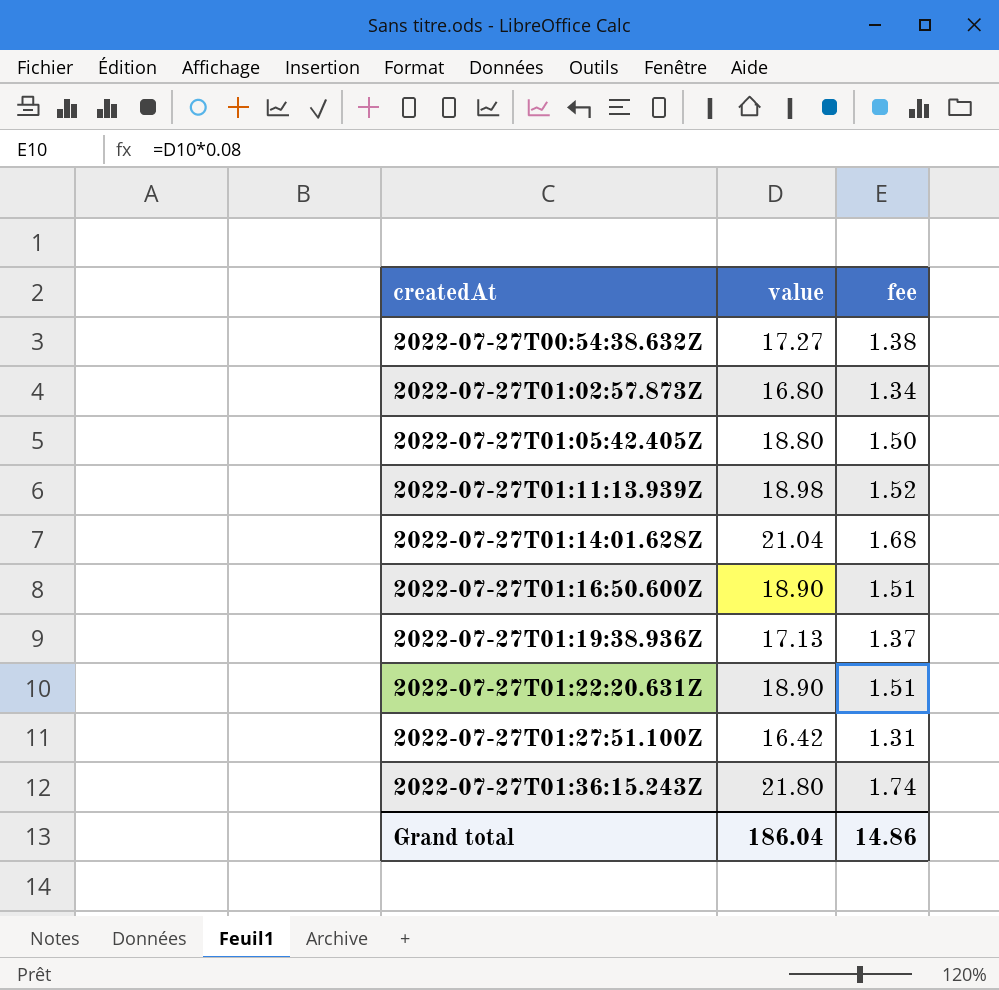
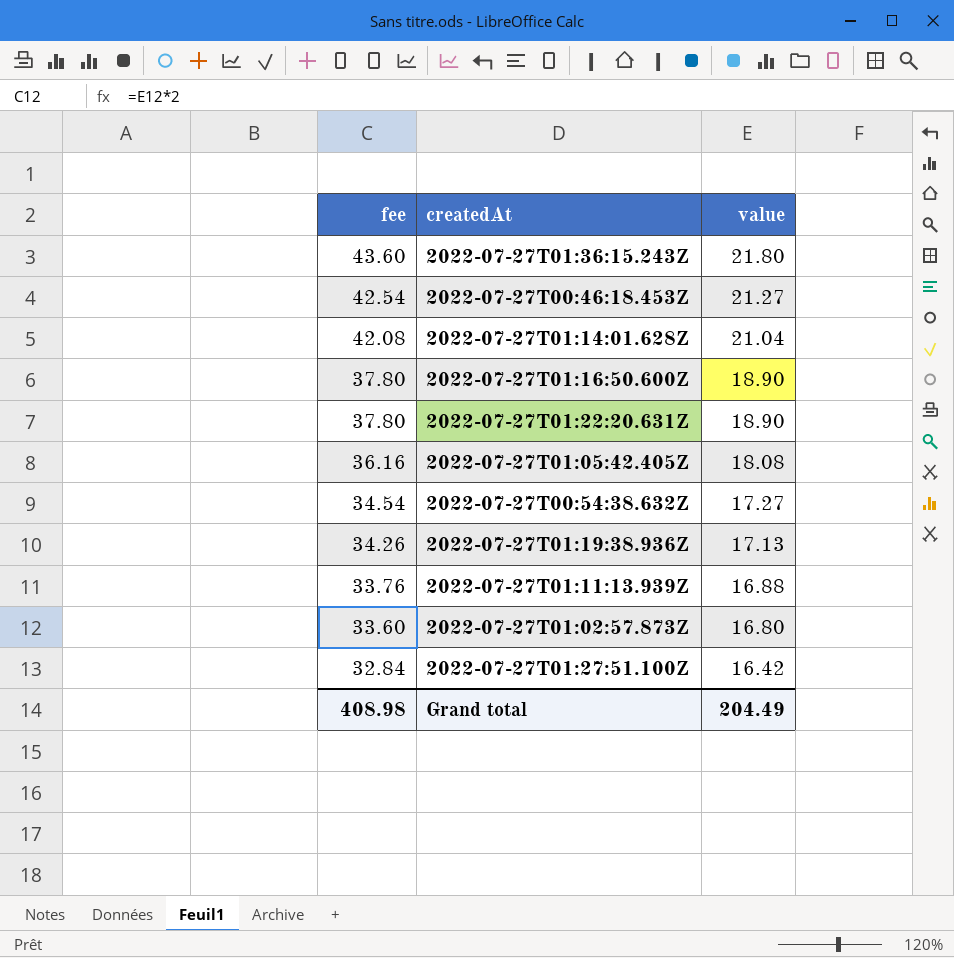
row order: createdAt ascending -> fee descending
column fee | formula: [value] * 0.08 -> [value] * 2
column fee | position: 3 -> 1
row 2022-07-27T00:46:18.453Z: none -> 42.54 | 21.27
2022-07-27T01:05:42.405Z | value: 18.80 -> 18.08
2022-07-27T01:11:13.939Z | value: 18.98 -> 16.88
Grand total | fee: 14.86 -> 408.98
Grand total | value: 186.04 -> 204.49

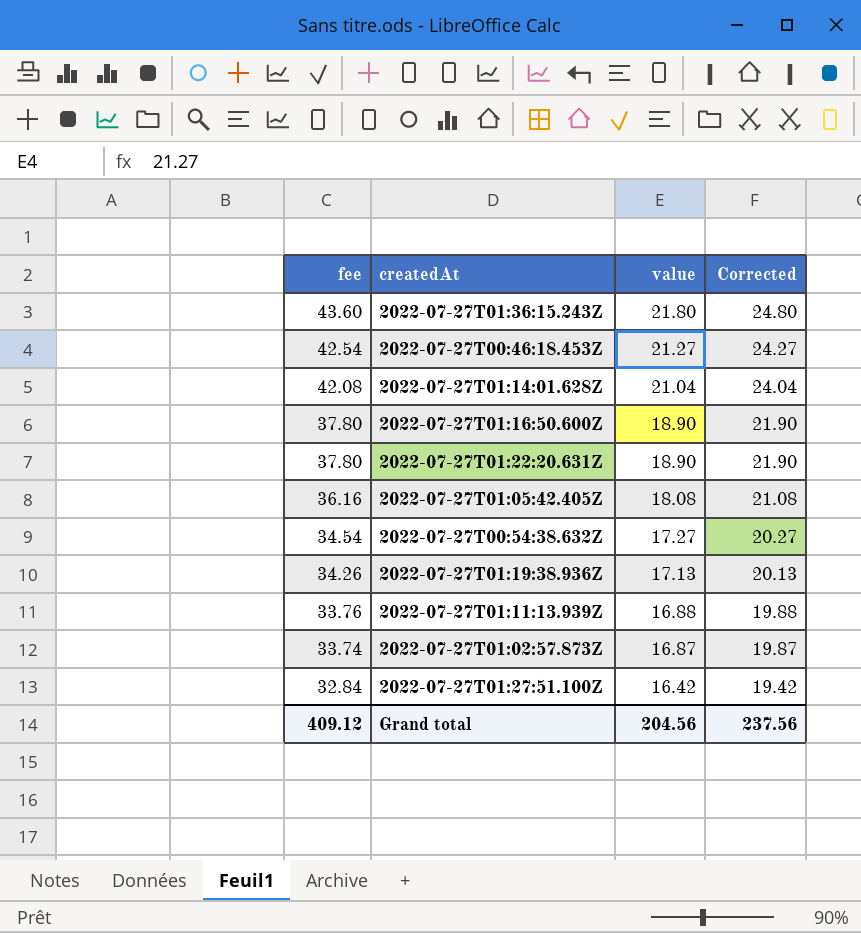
column Corrected | formula: none -> [value] + 3
2022-07-27T01:02:57.873Z | fee: 33.60 -> 33.74
2022-07-27T01:02:57.873Z | value: 16.80 -> 16.87
Grand total | fee: 408.98 -> 409.12
Grand total | value: 204.49 -> 204.56

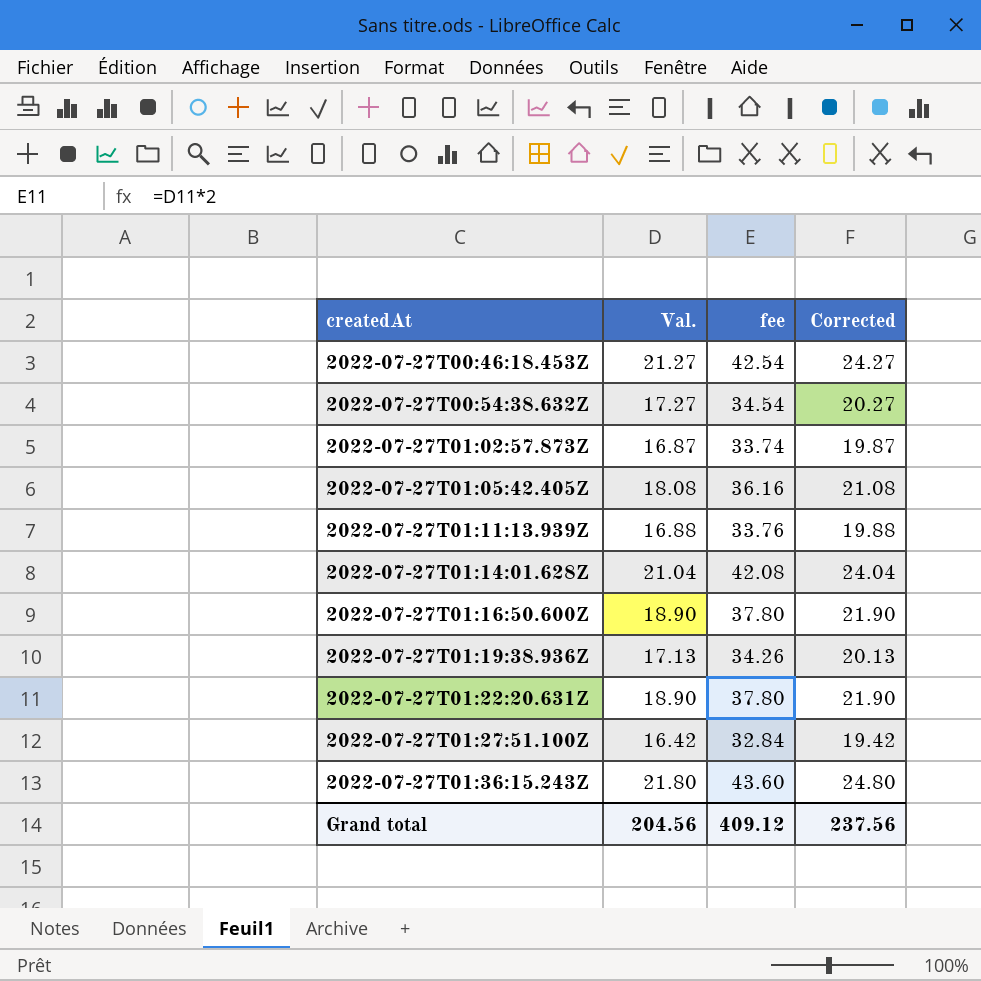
row order: fee descending -> createdAt ascending
column name: value -> Val.
column fee | position: 1 -> 3

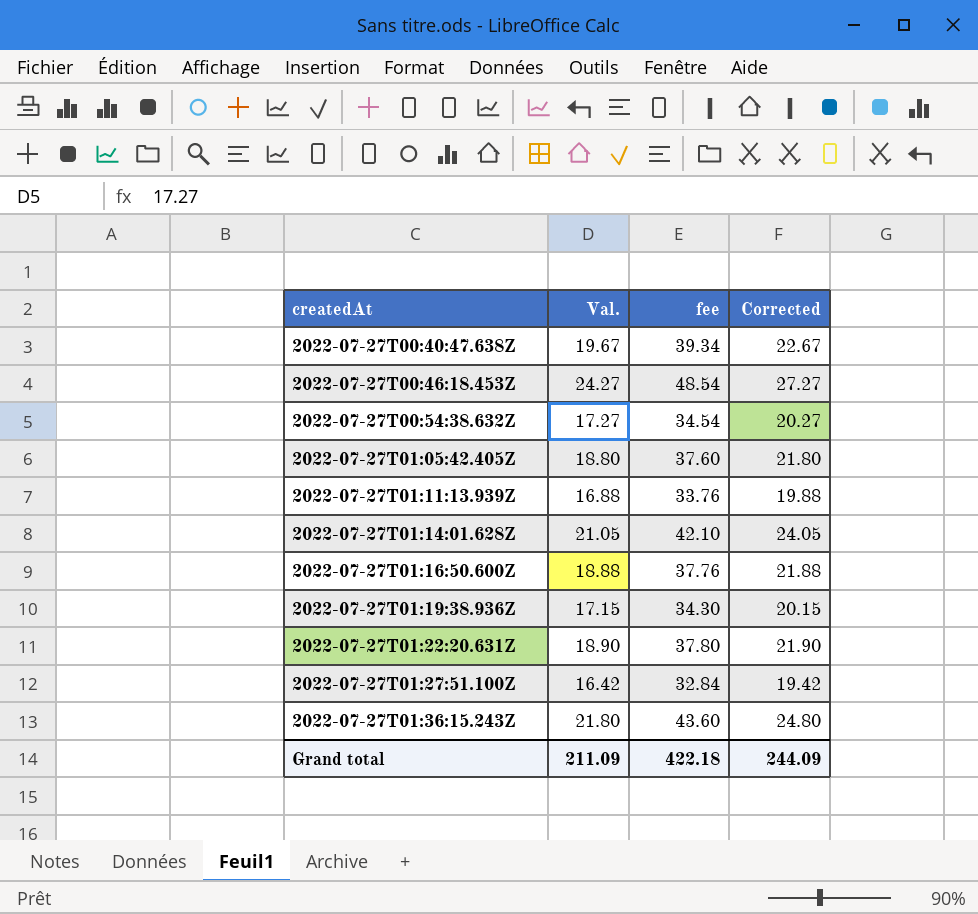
row 2022-07-27T01:02:57.873Z: 16.87 | 33.74 | 19.87 -> none
row 2022-07-27T00:40:47.638Z: none -> 19.67 | 39.34 | 22.67
2022-07-27T00:46:18.453Z | Val.: 21.27 -> 24.27
2022-07-27T00:46:18.453Z | fee: 42.54 -> 48.54
2022-07-27T00:46:18.453Z | Corrected: 24.27 -> 27.27
2022-07-27T01:05:42.405Z | Val.: 18.08 -> 18.80
2022-07-27T01:05:42.405Z | fee: 36.16 -> 37.60
2022-07-27T01:05:42.405Z | Corrected: 21.08 -> 21.80
2022-07-27T01:14:01.628Z | Val.: 21.04 -> 21.05
2022-07-27T01:14:01.628Z | fee: 42.08 -> 42.10
2022-07-27T01:14:01.628Z | Corrected: 24.04 -> 24.05
2022-07-27T01:16:50.600Z | Val.: 18.90 -> 18.88
2022-07-27T01:16:50.600Z | fee: 37.80 -> 37.76
2022-07-27T01:16:50.600Z | Corrected: 21.90 -> 21.88
2022-07-27T01:19:38.936Z | Val.: 17.13 -> 17.15
2022-07-27T01:19:38.936Z | fee: 34.26 -> 34.30
2022-07-27T01:19:38.936Z | Corrected: 20.13 -> 20.15
Grand total | Val.: 204.56 -> 211.09
Grand total | fee: 409.12 -> 422.18
Grand total | Corrected: 237.56 -> 244.09

